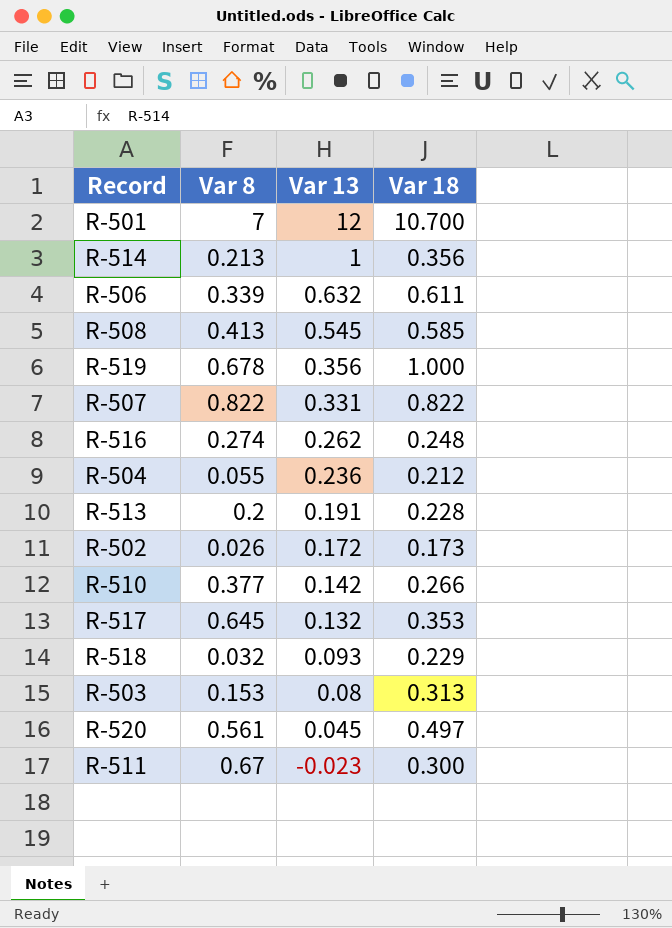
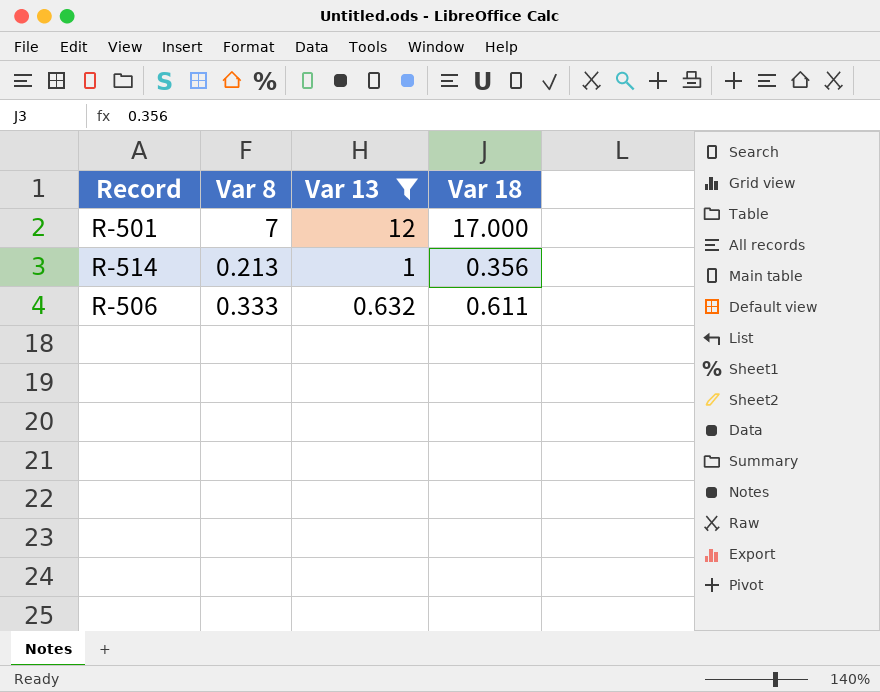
filter: none -> Var 13 >= 0.632
R-501 | Var 18: 10.700 -> 17.000
R-506 | Var 8: 0.339 -> 0.333

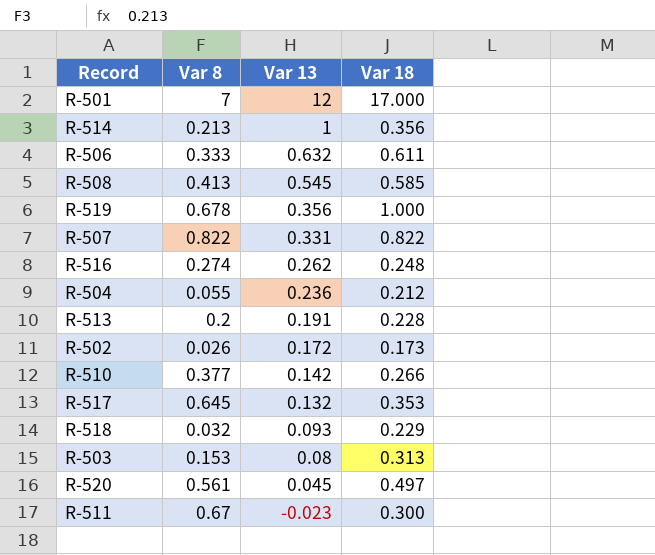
filter: Var 13 >= 0.632 -> none

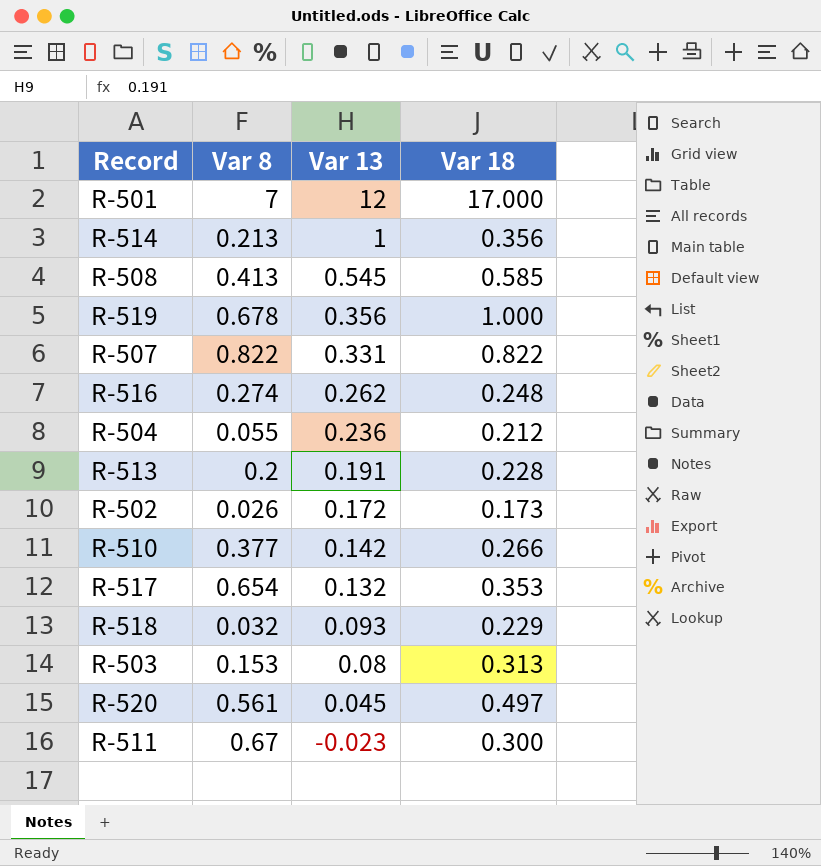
row R-506: 0.333 | 0.632 | 0.611 -> none
R-517 | Var 8: 0.645 -> 0.654

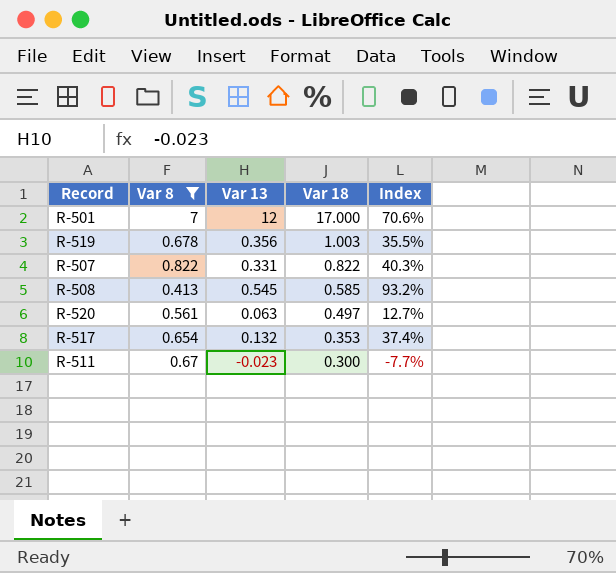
filter: none -> Var 8 >= 0.413
row order: Var 13 descending -> Var 18 descending
column Index | formula: none -> [Var 13] / [Var 18]
R-519 | Var 18: 1.000 -> 1.003
R-520 | Var 13: 0.045 -> 0.063

